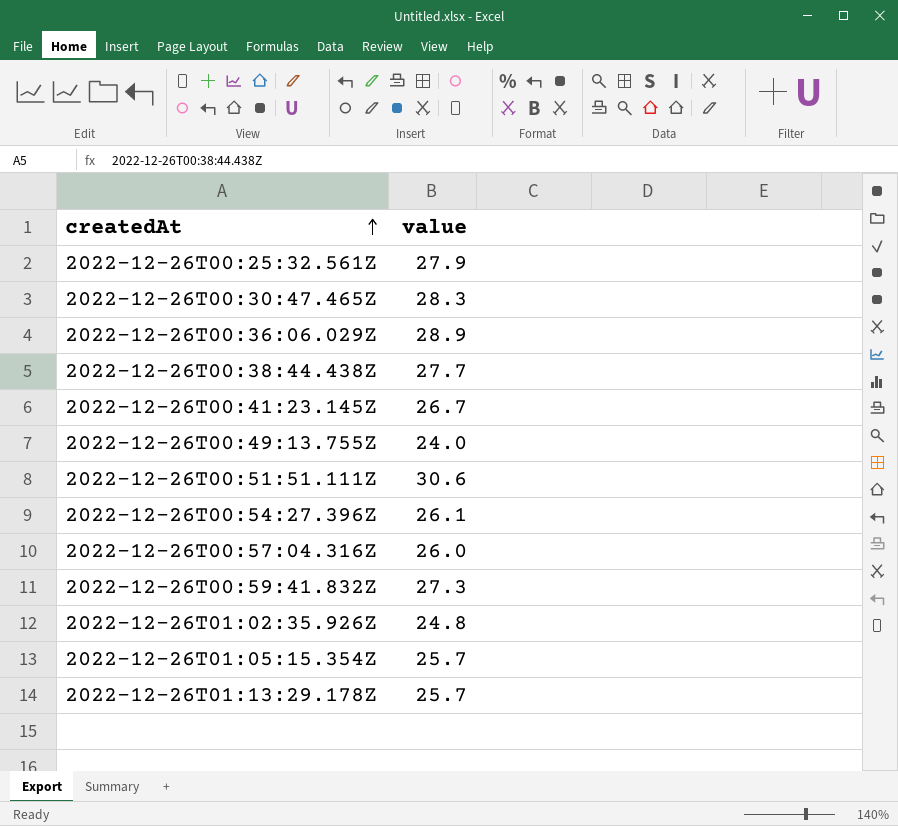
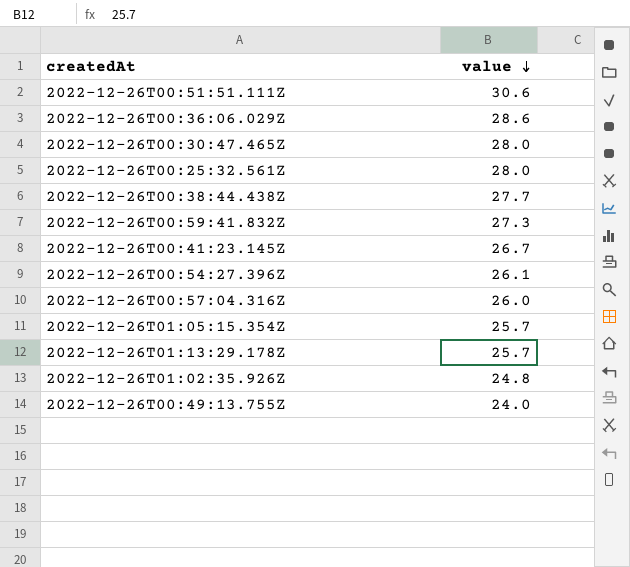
row order: createdAt ascending -> value descending
2022-12-26T00:36:06.029Z | value: 28.9 -> 28.6
2022-12-26T00:30:47.465Z | value: 28.3 -> 28.0
2022-12-26T00:25:32.561Z | value: 27.9 -> 28.0

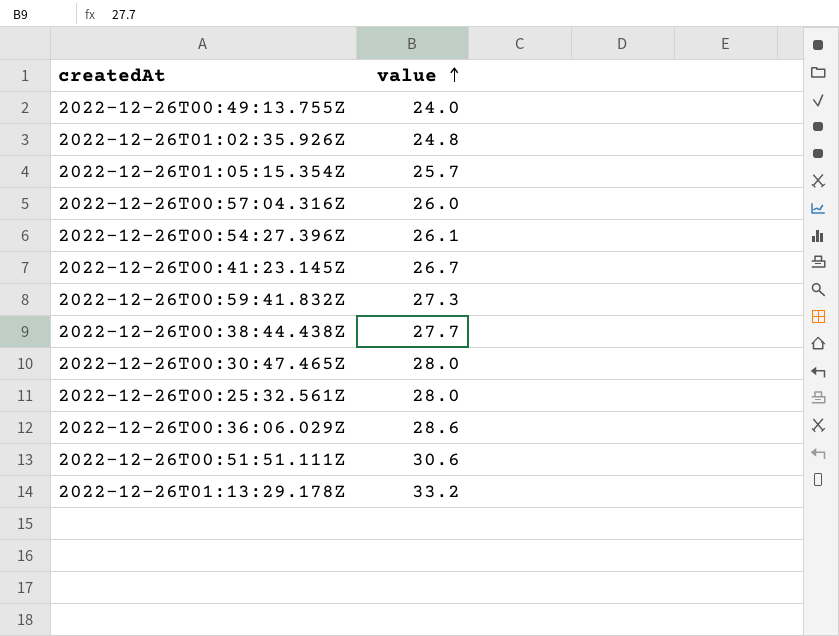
row order: value descending -> value ascending
2022-12-26T01:13:29.178Z | value: 25.7 -> 33.2

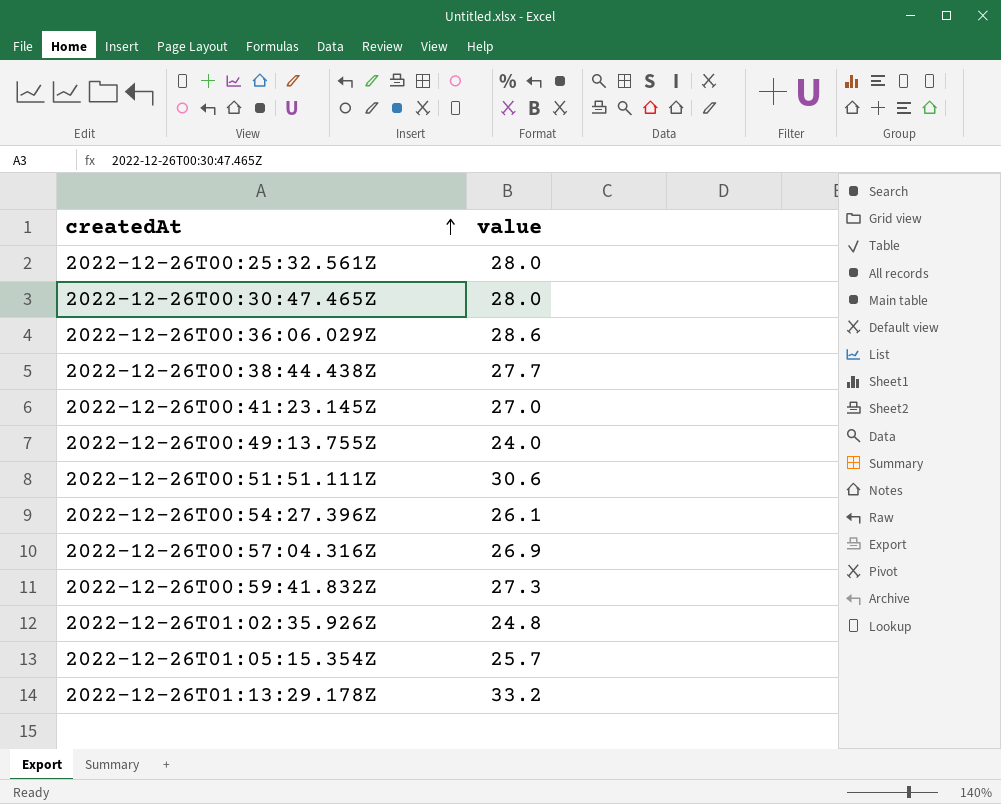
row order: value ascending -> createdAt ascending
2022-12-26T00:41:23.145Z | value: 26.7 -> 27.0
2022-12-26T00:57:04.316Z | value: 26.0 -> 26.9

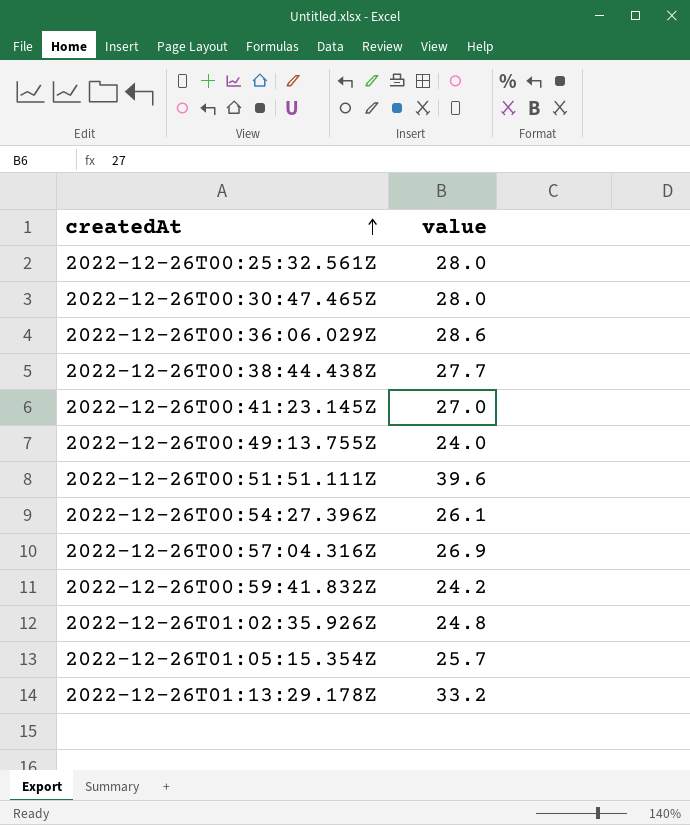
2022-12-26T00:51:51.111Z | value: 30.6 -> 39.6
2022-12-26T00:59:41.832Z | value: 27.3 -> 24.2

